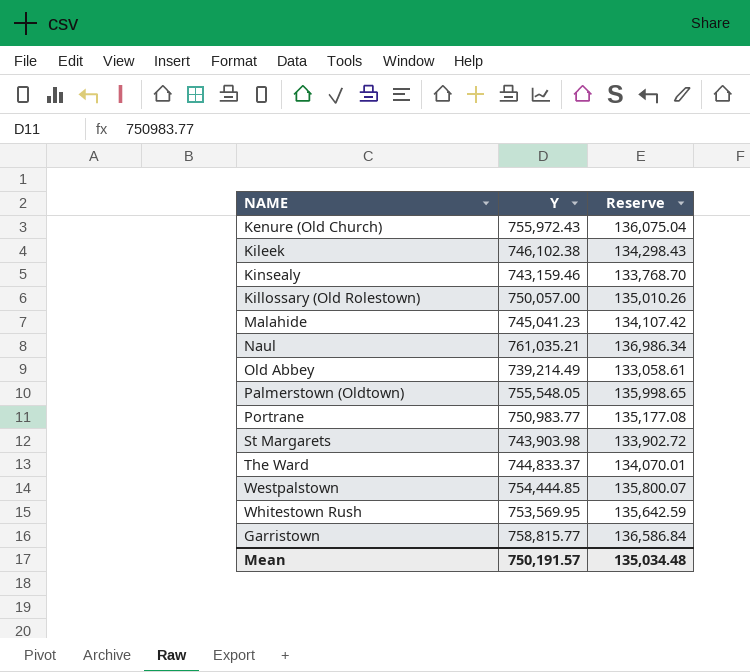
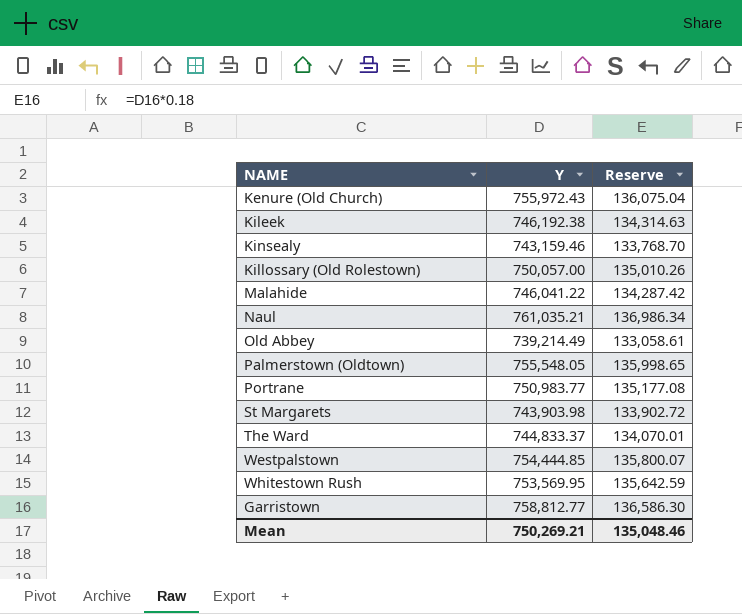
Kileek | Y: 746,102.38 -> 746,192.38
Kileek | Reserve: 134,298.43 -> 134,314.63
Malahide | Y: 745,041.23 -> 746,041.22
Malahide | Reserve: 134,107.42 -> 134,287.42
Garristown | Y: 758,815.77 -> 758,812.77
Garristown | Reserve: 136,586.84 -> 136,586.30
Mean | Y: 750,191.57 -> 750,269.21
Mean | Reserve: 135,034.48 -> 135,048.46

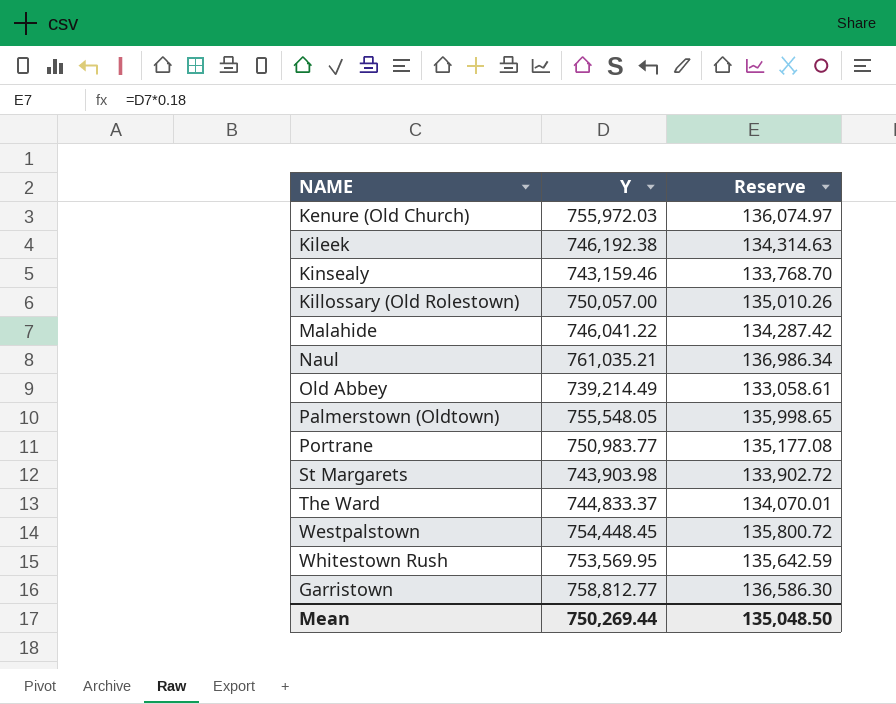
Kenure (Old Church) | Y: 755,972.43 -> 755,972.03
Kenure (Old Church) | Reserve: 136,075.04 -> 136,074.97
Westpalstown | Y: 754,444.85 -> 754,448.45
Westpalstown | Reserve: 135,800.07 -> 135,800.72
Mean | Y: 750,269.21 -> 750,269.44
Mean | Reserve: 135,048.46 -> 135,048.50

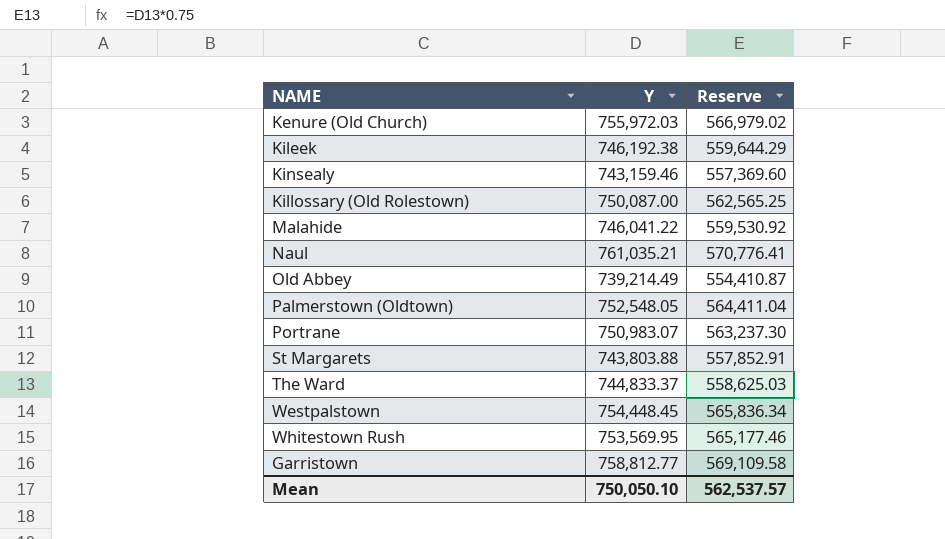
column Reserve | formula: [Y] * 0.18 -> [Y] * 0.75
Killossary (Old Rolestown) | Y: 750,057.00 -> 750,087.00
Palmerstown (Oldtown) | Y: 755,548.05 -> 752,548.05
Portrane | Y: 750,983.77 -> 750,983.07
St Margarets | Y: 743,903.98 -> 743,803.88
Mean | Y: 750,269.44 -> 750,050.10
Mean | Reserve: 135,048.50 -> 562,537.57

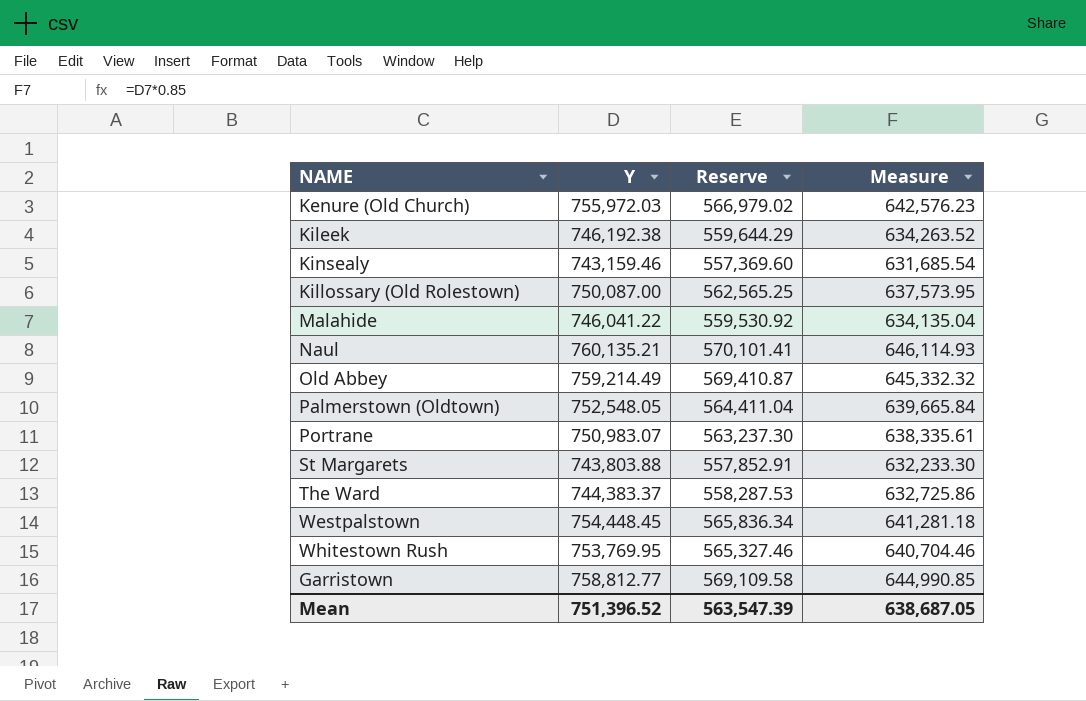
column Measure | formula: none -> [Y] * 0.85
Naul | Y: 761,035.21 -> 760,135.21
Naul | Reserve: 570,776.41 -> 570,101.41
Old Abbey | Y: 739,214.49 -> 759,214.49
Old Abbey | Reserve: 554,410.87 -> 569,410.87
The Ward | Y: 744,833.37 -> 744,383.37
The Ward | Reserve: 558,625.03 -> 558,287.53
Whitestown Rush | Y: 753,569.95 -> 753,769.95
Whitestown Rush | Reserve: 565,177.46 -> 565,327.46
Mean | Y: 750,050.10 -> 751,396.52
Mean | Reserve: 562,537.57 -> 563,547.39

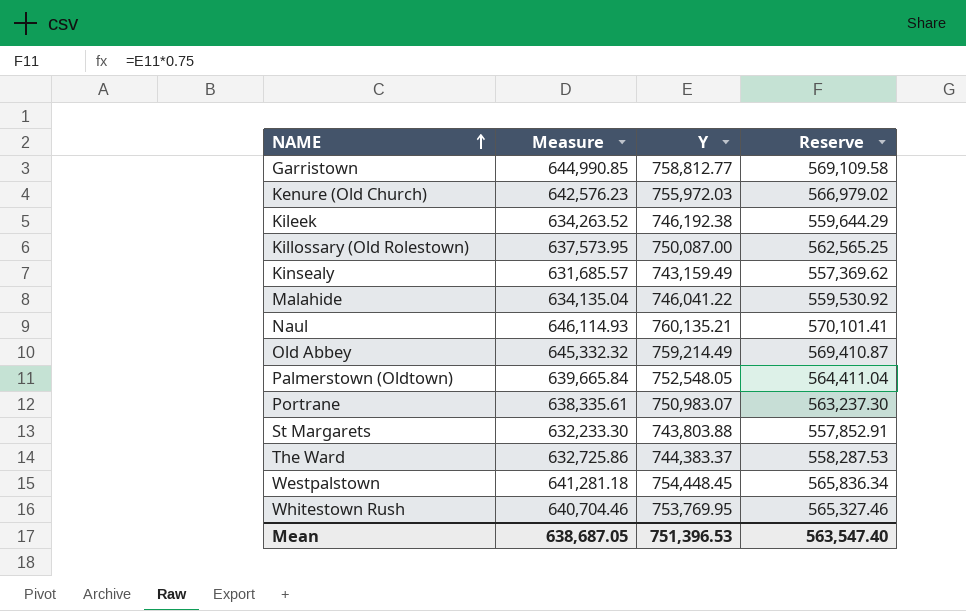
row order: none -> NAME ascending
column Measure | position: 4 -> 2
Kinsealy | Measure: 631,685.54 -> 631,685.57
Kinsealy | Y: 743,159.46 -> 743,159.49
Kinsealy | Reserve: 557,369.60 -> 557,369.62
Mean | Y: 751,396.52 -> 751,396.53
Mean | Reserve: 563,547.39 -> 563,547.40

